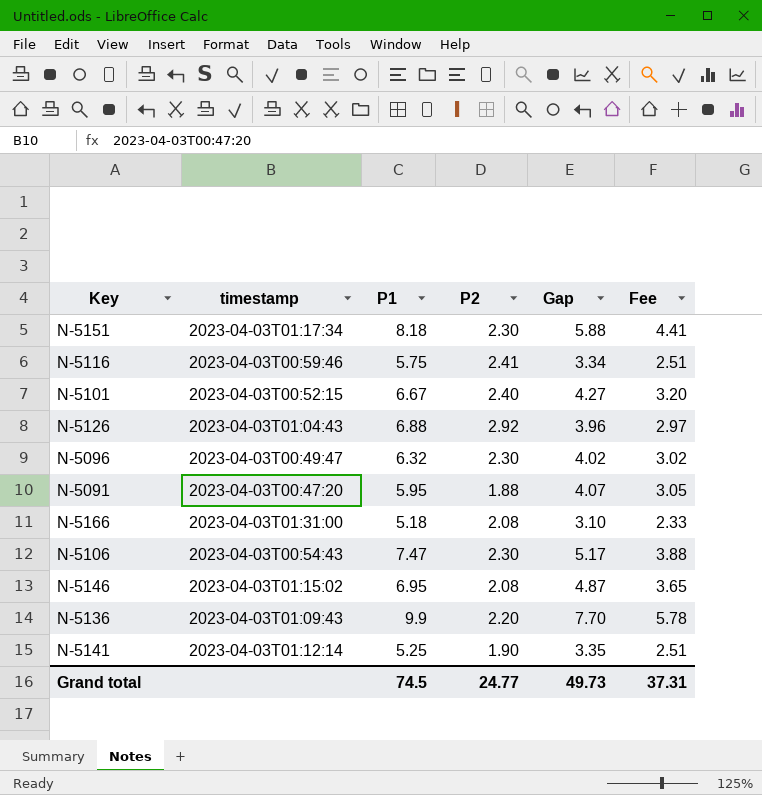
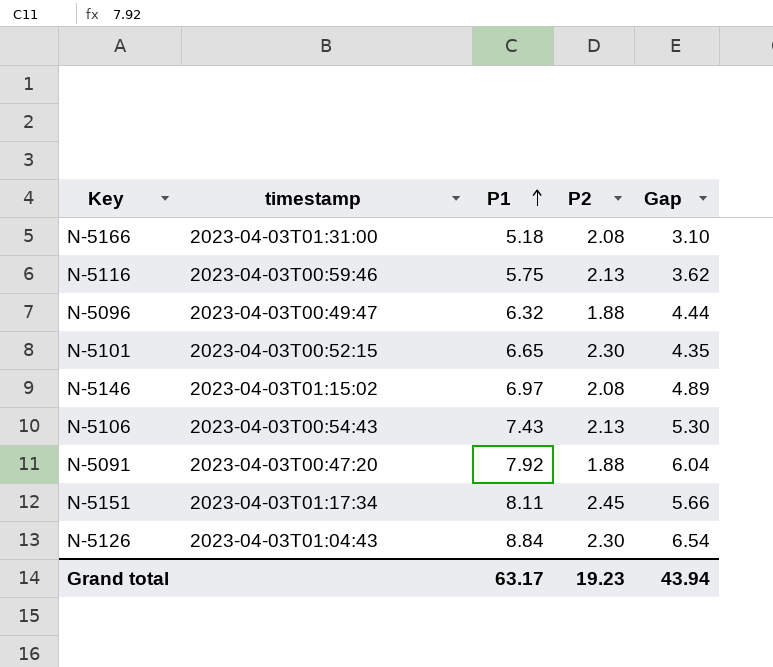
row order: none -> P1 ascending
column Fee | formula: [Gap] * 0.75 -> none
row N-5136: 2023-04-03T01:09:43 | 9.9 | 2.20 | 7.70 | 5.78 -> none
row N-5141: 2023-04-03T01:12:14 | 5.25 | 1.90 | 3.35 | 2.51 -> none
N-5116 | P2: 2.41 -> 2.13
N-5116 | Gap: 3.34 -> 3.62
N-5096 | P2: 2.30 -> 1.88
N-5096 | Gap: 4.02 -> 4.44
N-5101 | P1: 6.67 -> 6.65
N-5101 | P2: 2.40 -> 2.30
N-5101 | Gap: 4.27 -> 4.35
N-5146 | P1: 6.95 -> 6.97
N-5146 | Gap: 4.87 -> 4.89
N-5106 | P1: 7.47 -> 7.43
N-5106 | P2: 2.30 -> 2.13
N-5106 | Gap: 5.17 -> 5.30
N-5091 | P1: 5.95 -> 7.92
N-5091 | Gap: 4.07 -> 6.04
N-5151 | P1: 8.18 -> 8.11
N-5151 | P2: 2.30 -> 2.45
N-5151 | Gap: 5.88 -> 5.66
N-5126 | P1: 6.88 -> 8.84
N-5126 | P2: 2.92 -> 2.30
N-5126 | Gap: 3.96 -> 6.54
Grand total | P1: 74.5 -> 63.17
Grand total | P2: 24.77 -> 19.23
Grand total | Gap: 49.73 -> 43.94

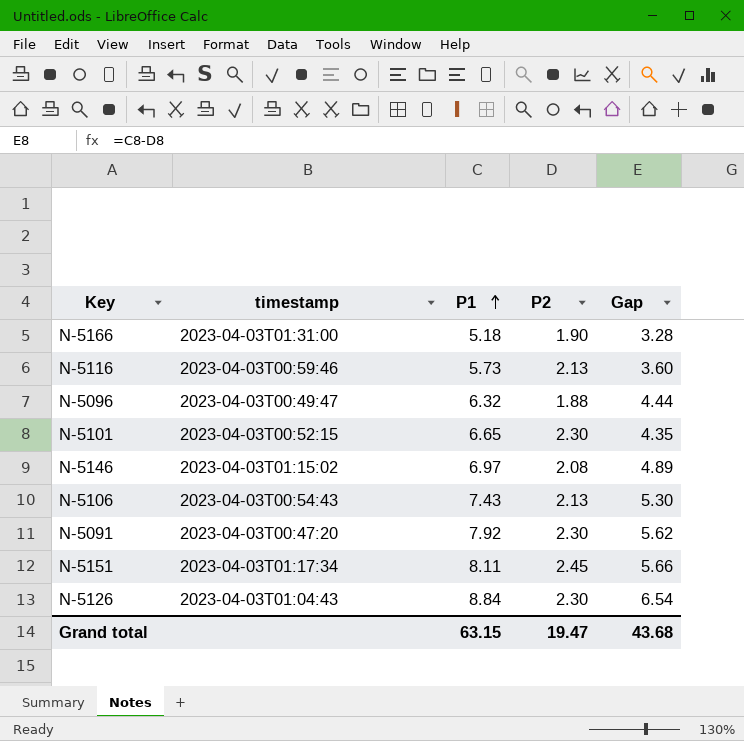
N-5166 | P2: 2.08 -> 1.90
N-5166 | Gap: 3.10 -> 3.28
N-5116 | P1: 5.75 -> 5.73
N-5116 | Gap: 3.62 -> 3.60
N-5091 | P2: 1.88 -> 2.30
N-5091 | Gap: 6.04 -> 5.62
Grand total | P1: 63.17 -> 63.15
Grand total | P2: 19.23 -> 19.47
Grand total | Gap: 43.94 -> 43.68

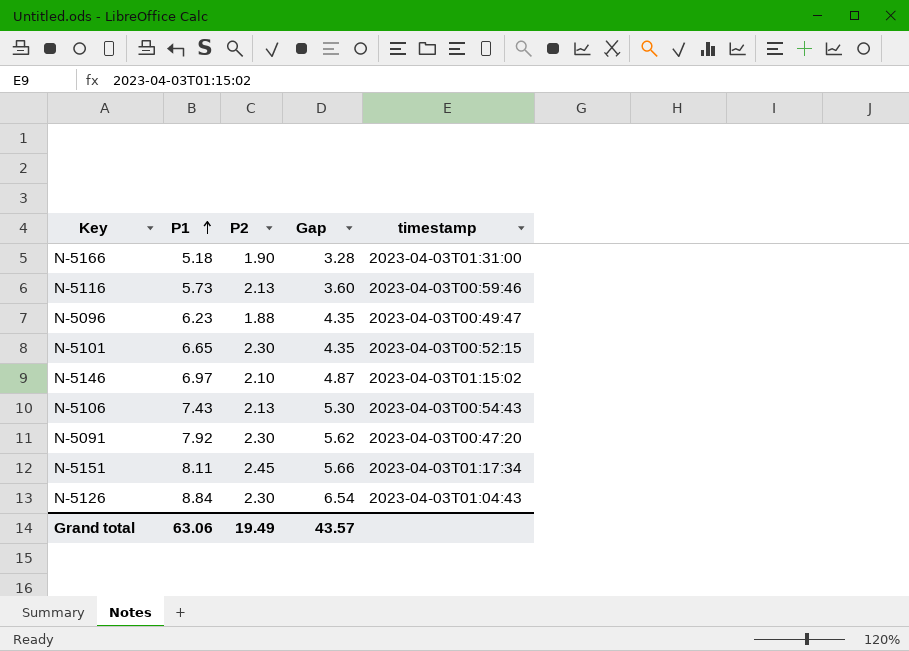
column timestamp | position: 2 -> 5
N-5096 | P1: 6.32 -> 6.23
N-5096 | Gap: 4.44 -> 4.35
N-5146 | P2: 2.08 -> 2.10
N-5146 | Gap: 4.89 -> 4.87
Grand total | P1: 63.15 -> 63.06
Grand total | P2: 19.47 -> 19.49
Grand total | Gap: 43.68 -> 43.57

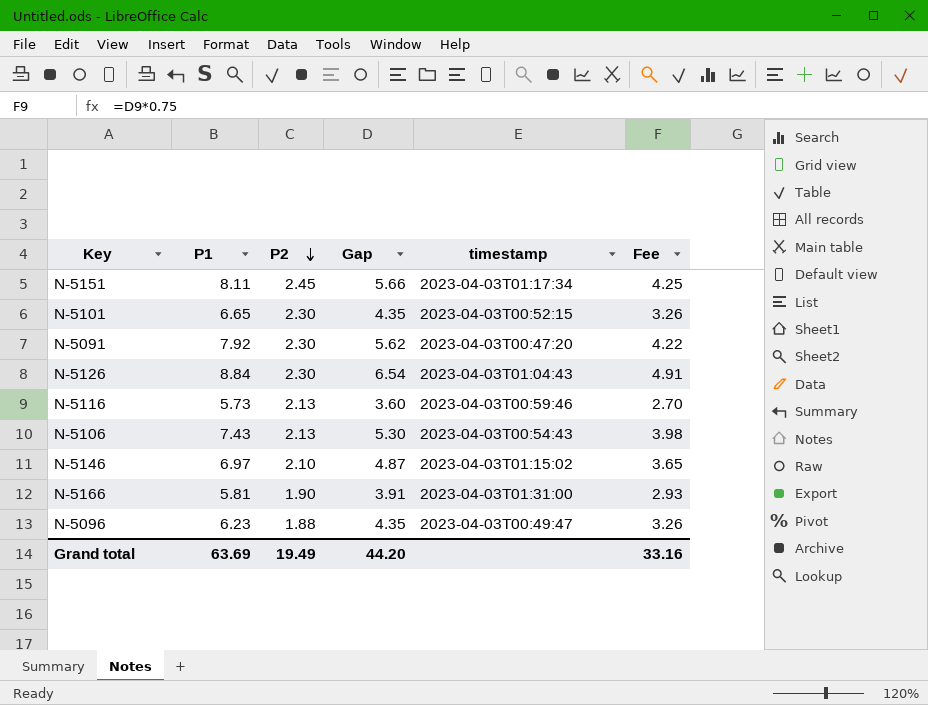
row order: P1 ascending -> P2 descending
column Fee | formula: none -> [Gap] * 0.75
N-5166 | P1: 5.18 -> 5.81
N-5166 | Gap: 3.28 -> 3.91
Grand total | P1: 63.06 -> 63.69
Grand total | Gap: 43.57 -> 44.20

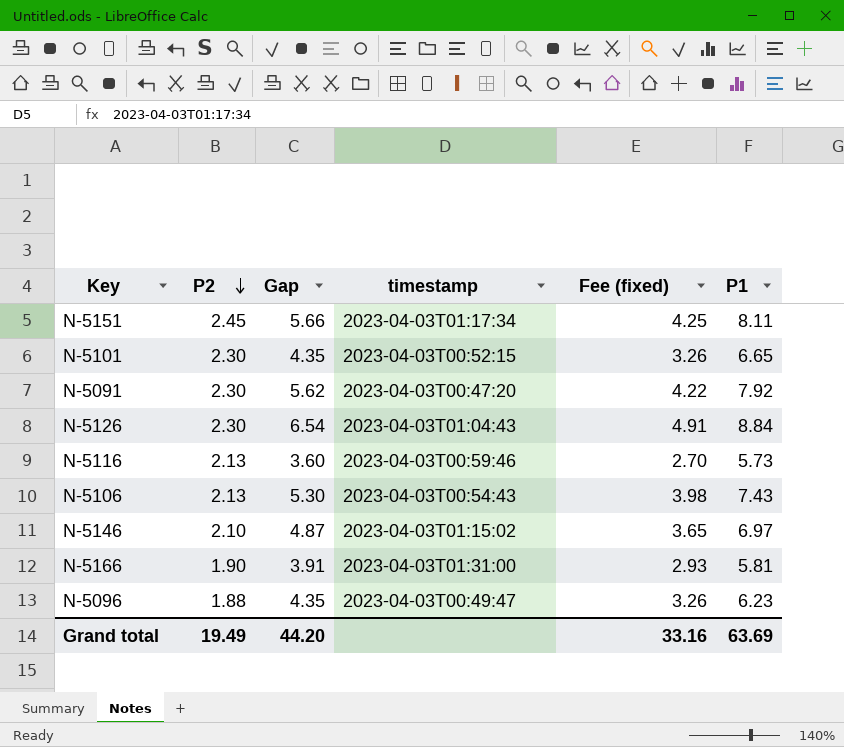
column name: Fee -> Fee (fixed)
column P1 | position: 2 -> 6

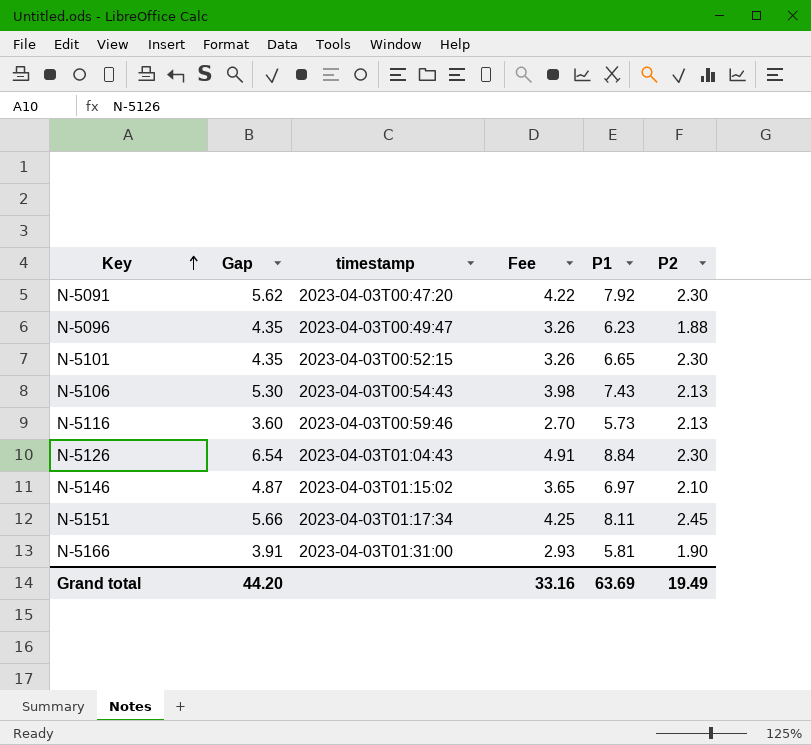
row order: P2 descending -> Key ascending
column name: Fee (fixed) -> Fee
column P2 | position: 2 -> 6

